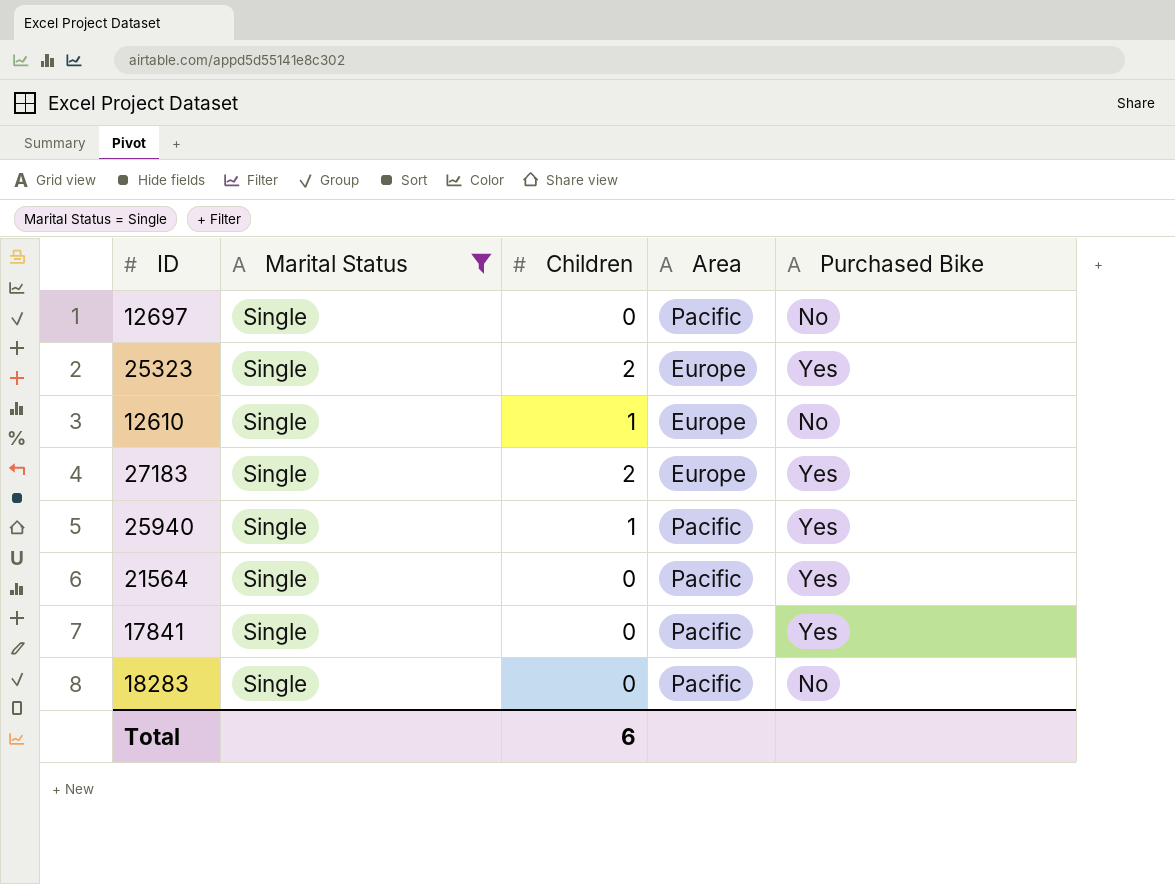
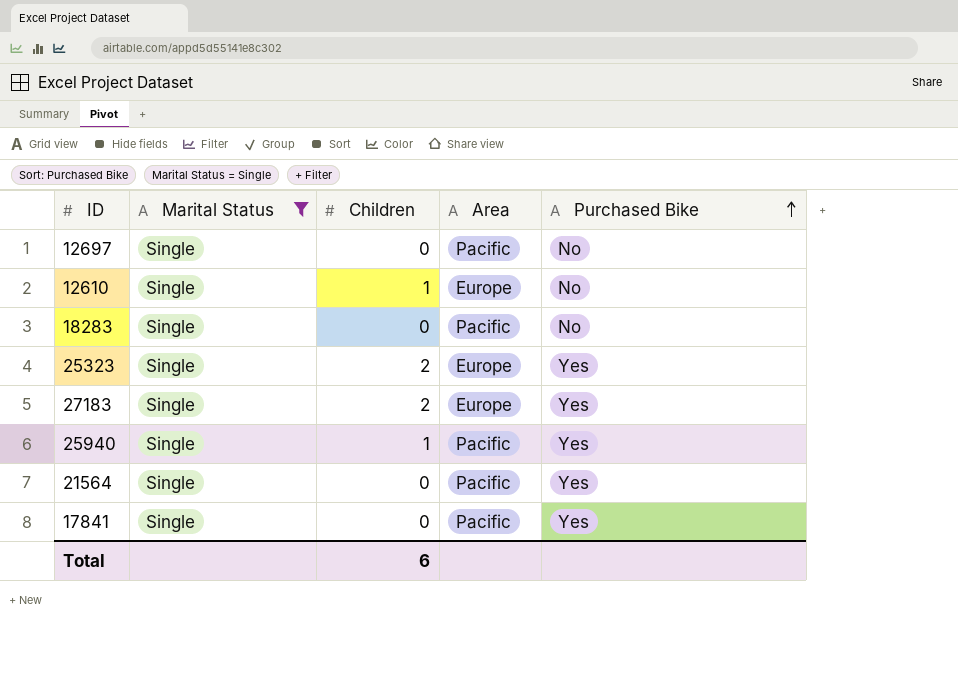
row order: none -> Purchased Bike ascending

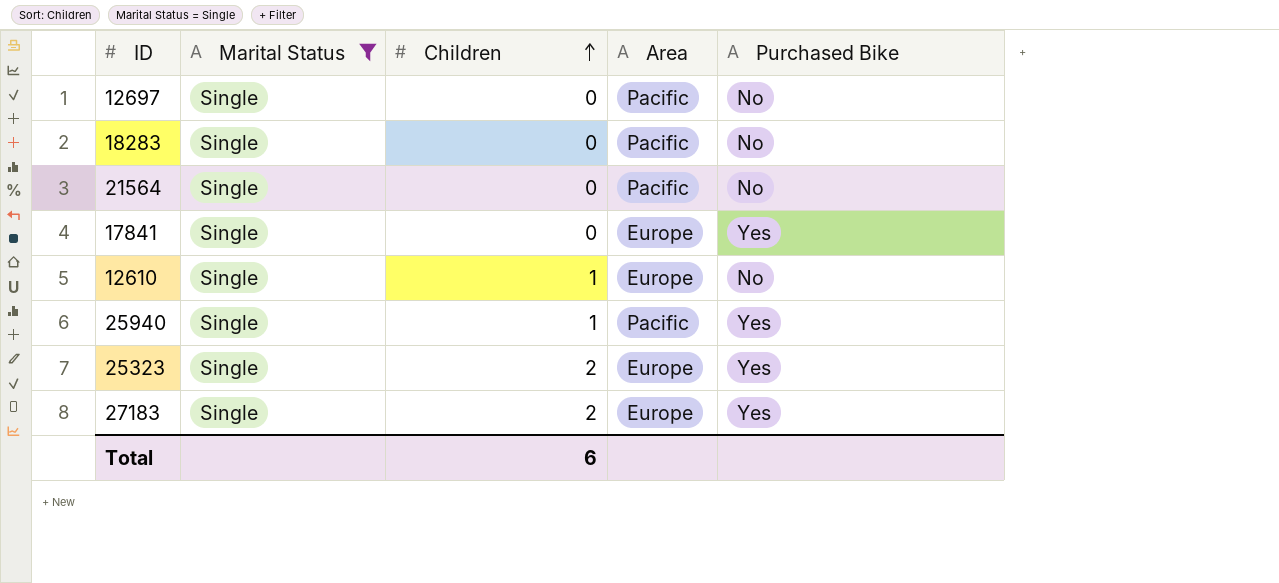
row order: Purchased Bike ascending -> Children ascending
21564 | Purchased Bike: Yes -> No
17841 | Area: Pacific -> Europe

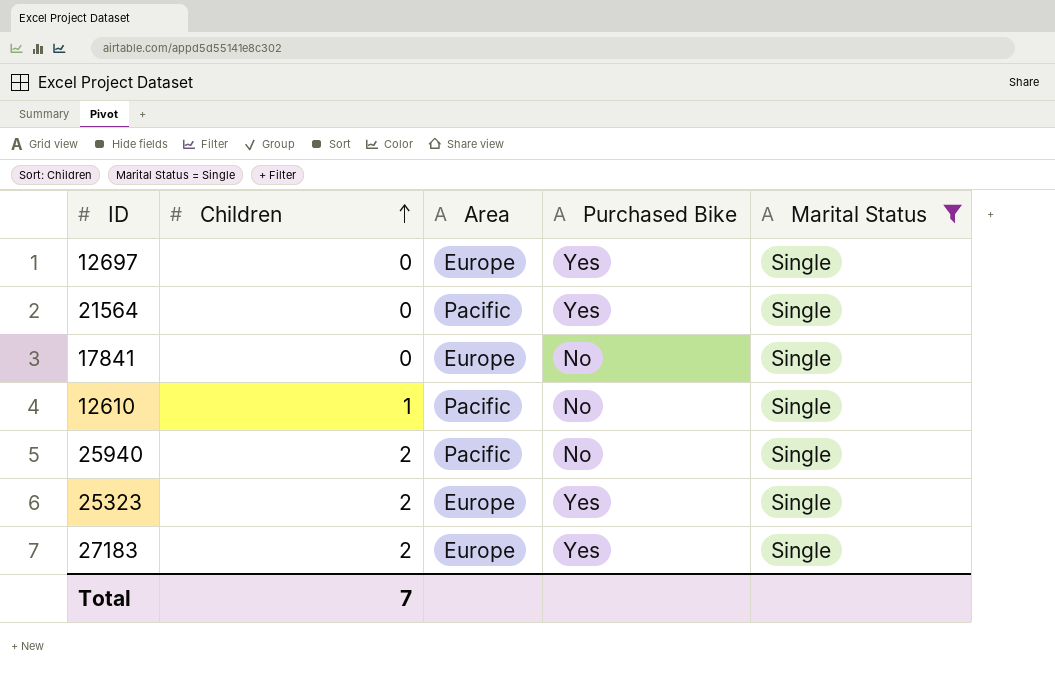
column Marital Status | position: 2 -> 5
row 18283: Single | 0 | Pacific | No -> none
12697 | Area: Pacific -> Europe
12697 | Purchased Bike: No -> Yes
21564 | Purchased Bike: No -> Yes
17841 | Purchased Bike: Yes -> No
12610 | Area: Europe -> Pacific
25940 | Children: 1 -> 2
25940 | Purchased Bike: Yes -> No
Total | Children: 6 -> 7

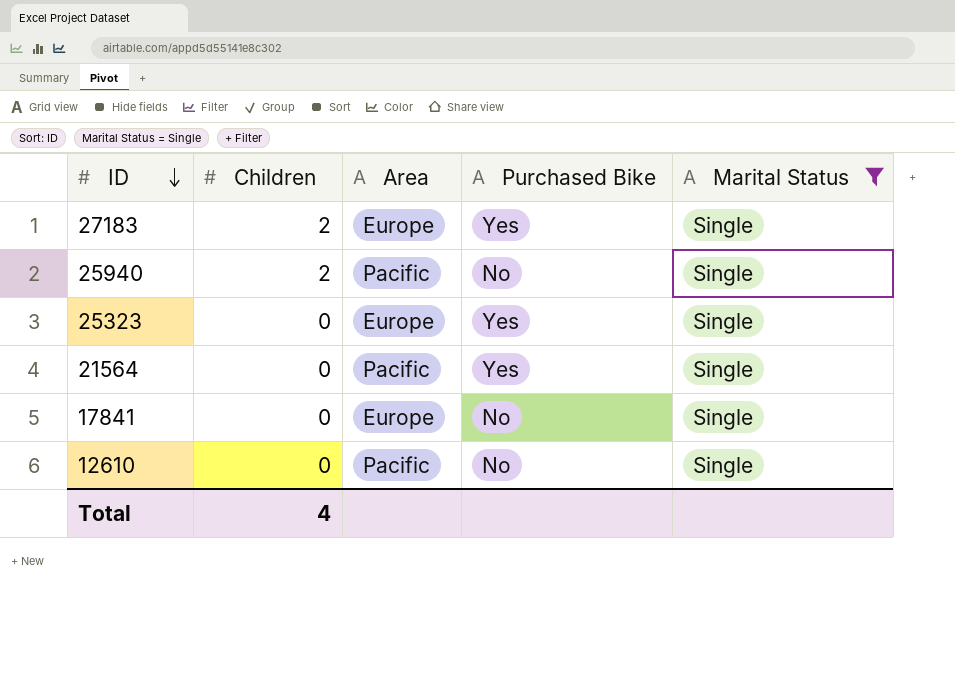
row order: Children ascending -> ID descending
row 12697: 0 | Europe | Yes | Single -> none
25323 | Children: 2 -> 0
12610 | Children: 1 -> 0
Total | Children: 7 -> 4

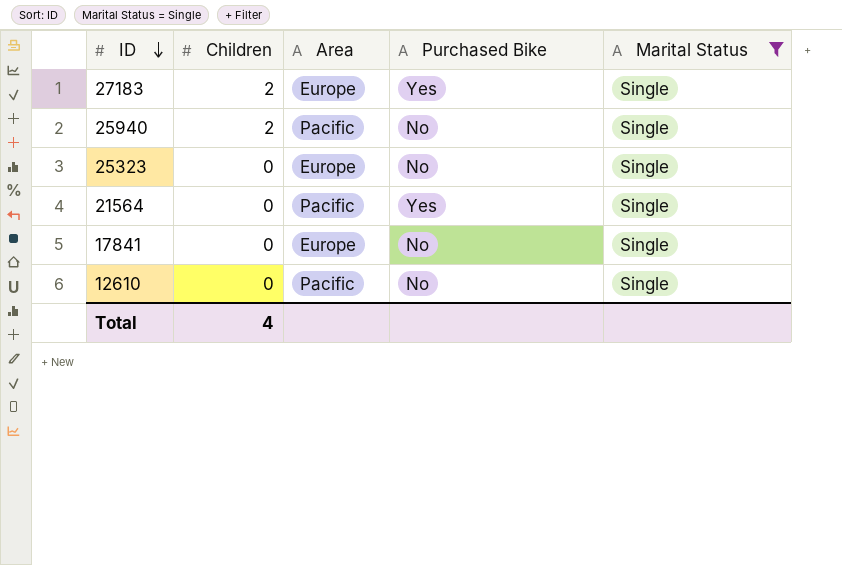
25323 | Purchased Bike: Yes -> No

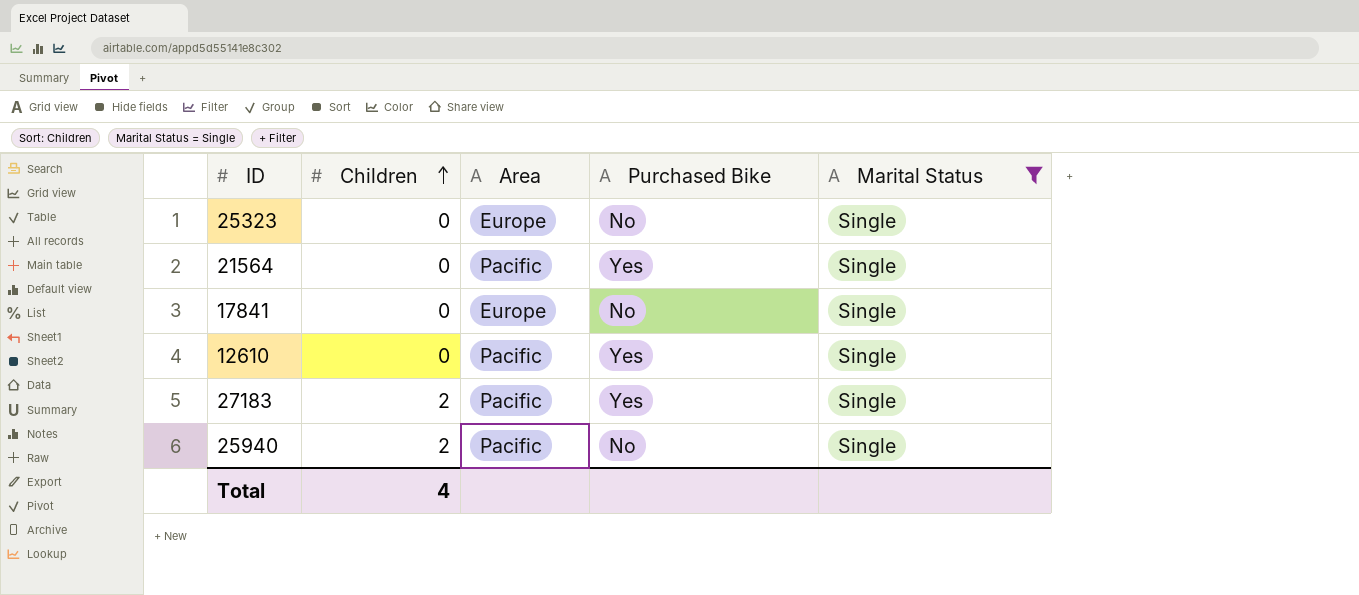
row order: ID descending -> Children ascending
12610 | Purchased Bike: No -> Yes
27183 | Area: Europe -> Pacific

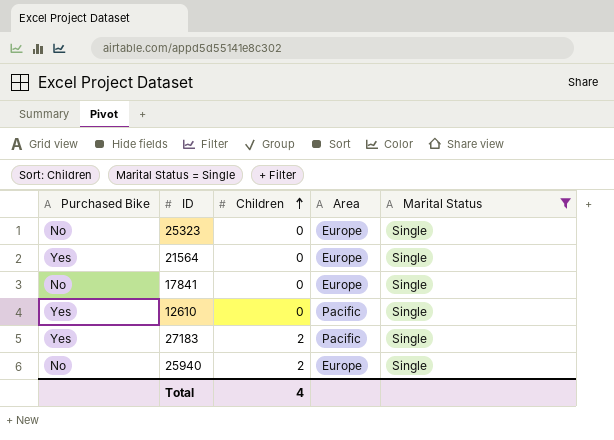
column Purchased Bike | position: 4 -> 1
21564 | Area: Pacific -> Europe
25940 | Area: Pacific -> Europe

